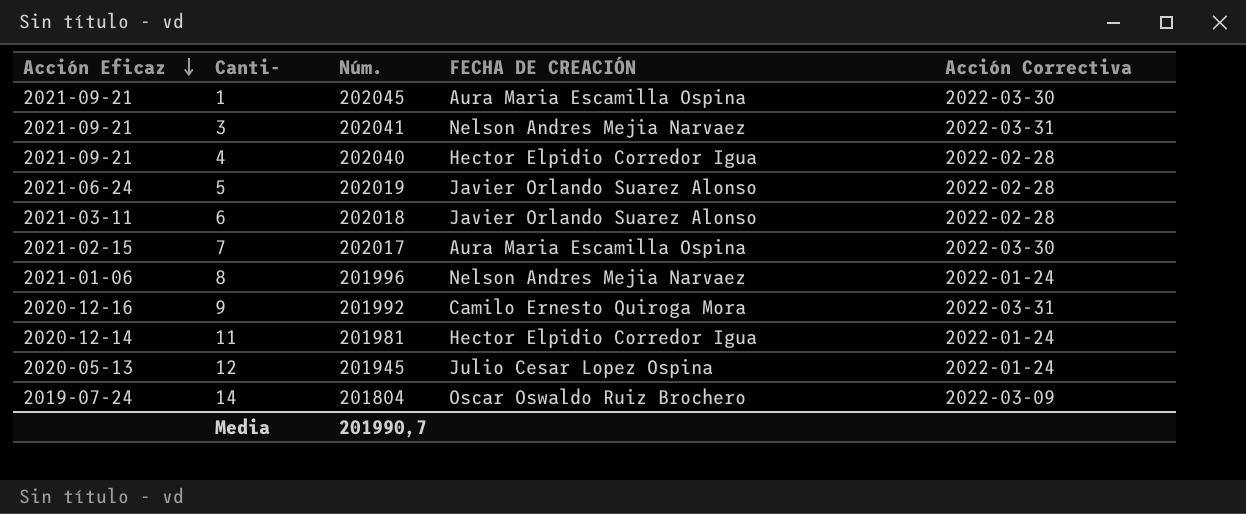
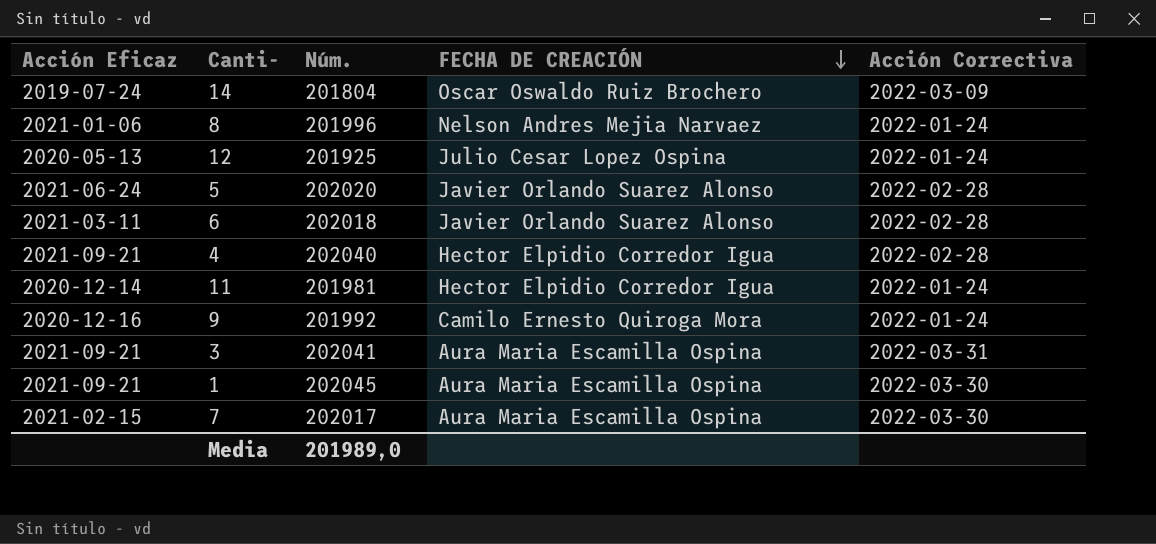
row order: Acción Eficaz descending -> FECHA DE CREACIÓN descending
12 | Núm.: 201945 -> 201925
5 | Núm.: 202019 -> 202020
9 | Acción Correctiva: 2022-03-31 -> 2022-01-24
3 | FECHA DE CREACIÓN: Nelson Andres Mejia Narvaez -> Aura Maria Escamilla Ospina
Media | Núm.: 201990,7 -> 201989,0

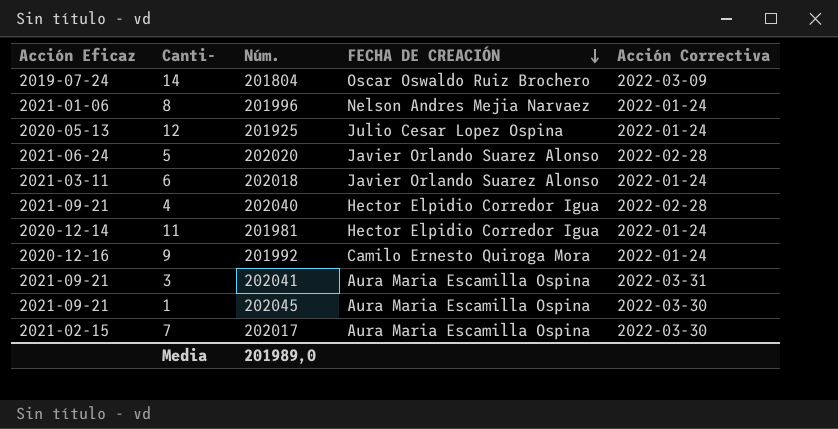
6 | Acción Correctiva: 2022-02-28 -> 2022-01-24

